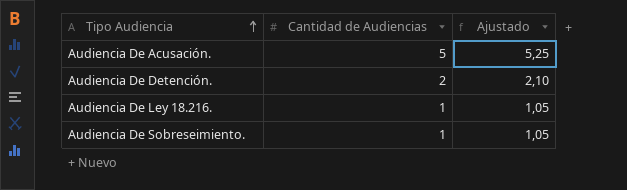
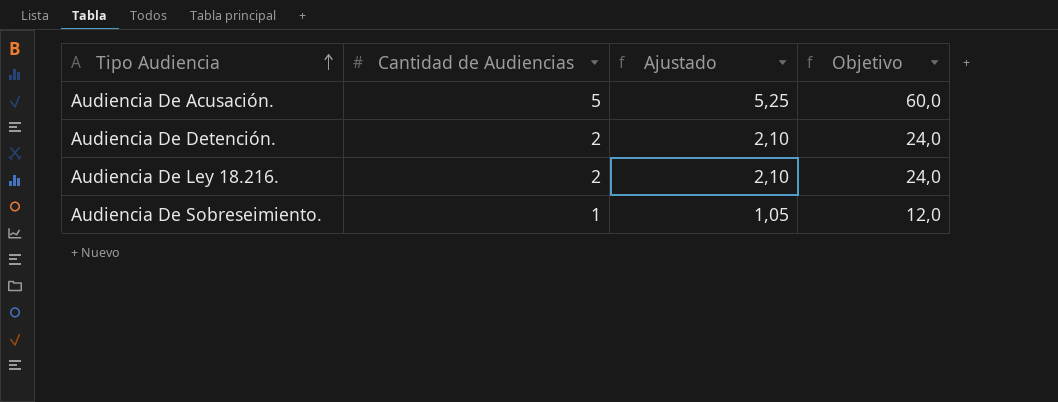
column Objetivo | formula: none -> [Cantidad de Audiencias] * 12
Audiencia De Ley 18.216. | Cantidad de Audiencias: 1 -> 2
Audiencia De Ley 18.216. | Ajustado: 1,05 -> 2,10

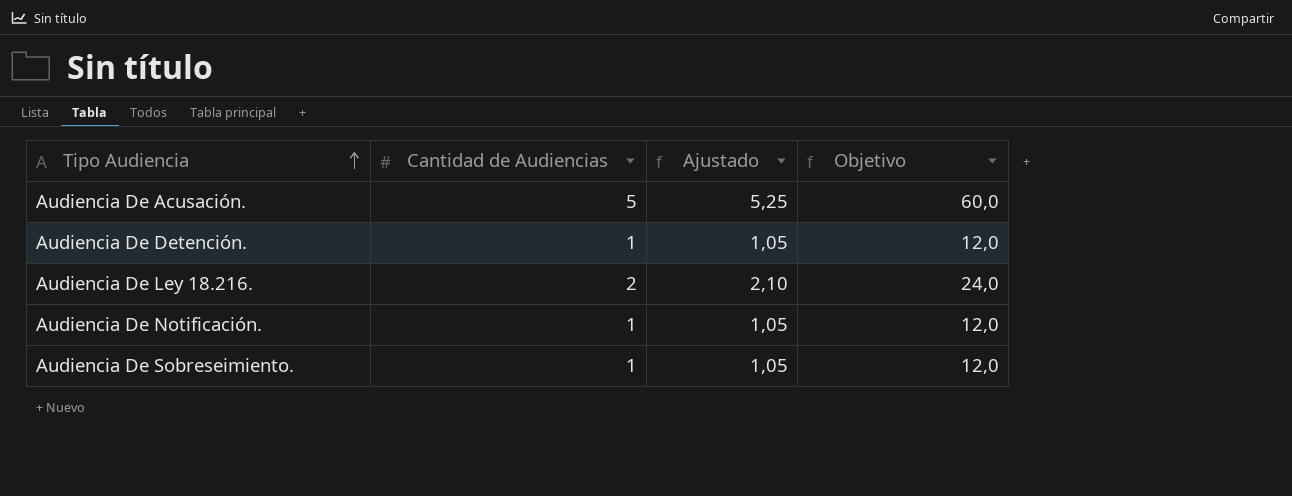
Audiencia De Detención. | Cantidad de Audiencias: 2 -> 1
Audiencia De Detención. | Ajustado: 2,10 -> 1,05
Audiencia De Detención. | Objetivo: 24,0 -> 12,0
row Audiencia De Notificación.: none -> 1 | 1,05 | 12,0

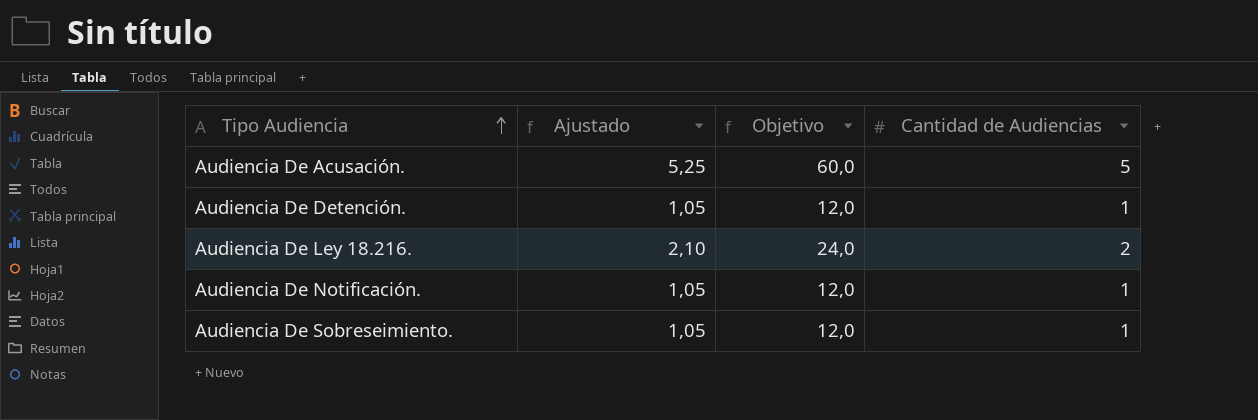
column Cantidad de Audiencias | position: 2 -> 4

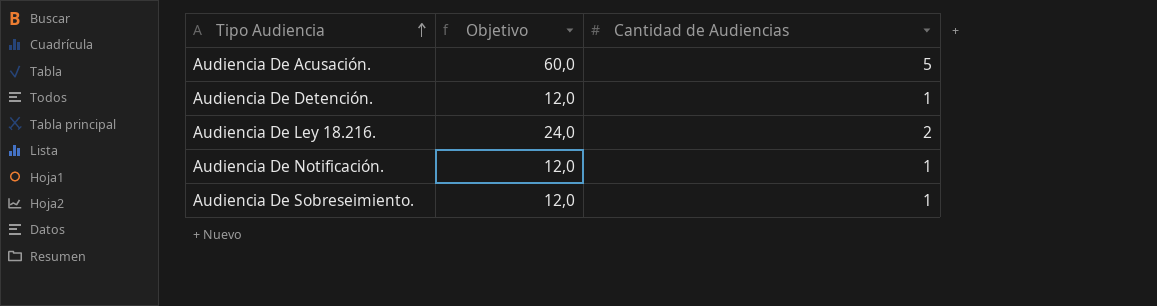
column Ajustado | formula: [Cantidad de Audiencias] * 1,05 -> none

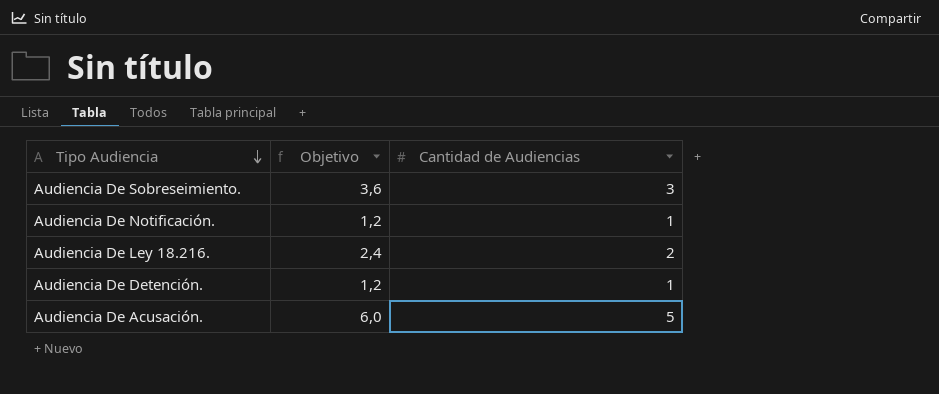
row order: Tipo Audiencia ascending -> Tipo Audiencia descending
column Objetivo | formula: [Cantidad de Audiencias] * 12 -> [Cantidad de Audiencias] * 1,2
Audiencia De Sobreseimiento. | Cantidad de Audiencias: 1 -> 3

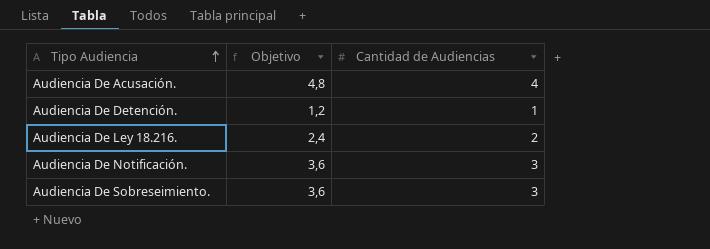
row order: Tipo Audiencia descending -> Tipo Audiencia ascending
Audiencia De Acusación. | Objetivo: 6,0 -> 4,8
Audiencia De Acusación. | Cantidad de Audiencias: 5 -> 4
Audiencia De Notificación. | Objetivo: 1,2 -> 3,6
Audiencia De Notificación. | Cantidad de Audiencias: 1 -> 3

